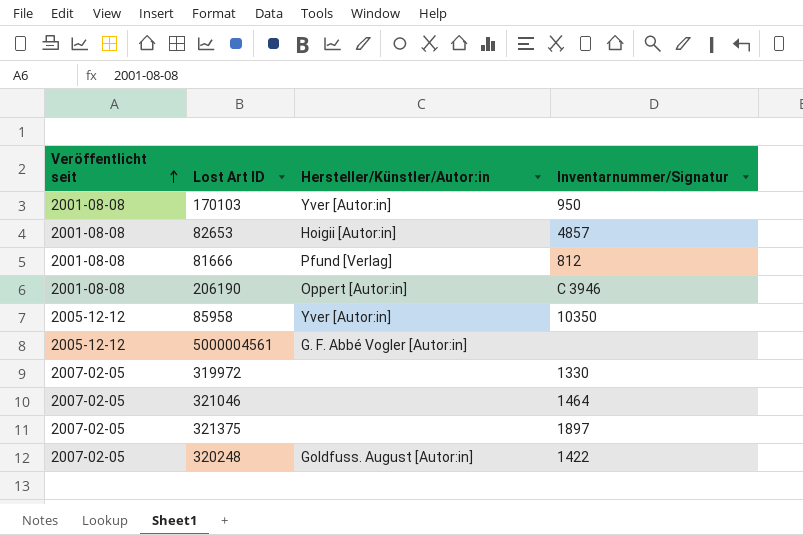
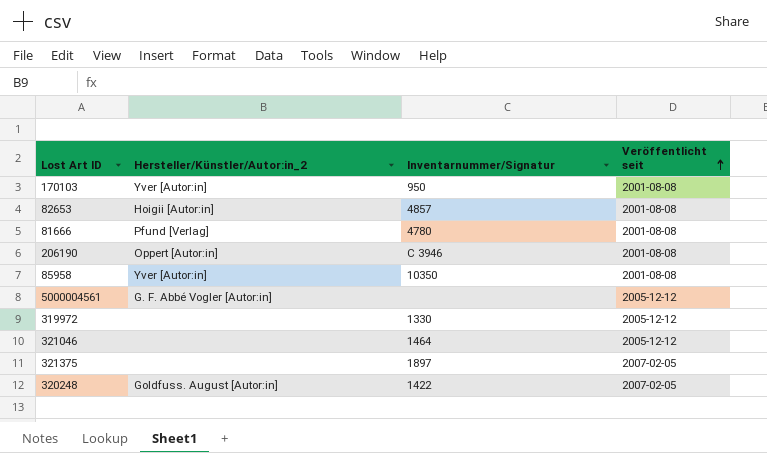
column name: Hersteller/Künstler/Autor:in -> Hersteller/Künstler/Autor:in_2
column Veröffentlicht seit | position: 1 -> 4
81666 | Inventarnummer/Signatur: 812 -> 4780
85958 | Veröffentlicht seit: 2005-12-12 -> 2001-08-08
319972 | Veröffentlicht seit: 2007-02-05 -> 2005-12-12
321046 | Veröffentlicht seit: 2007-02-05 -> 2005-12-12

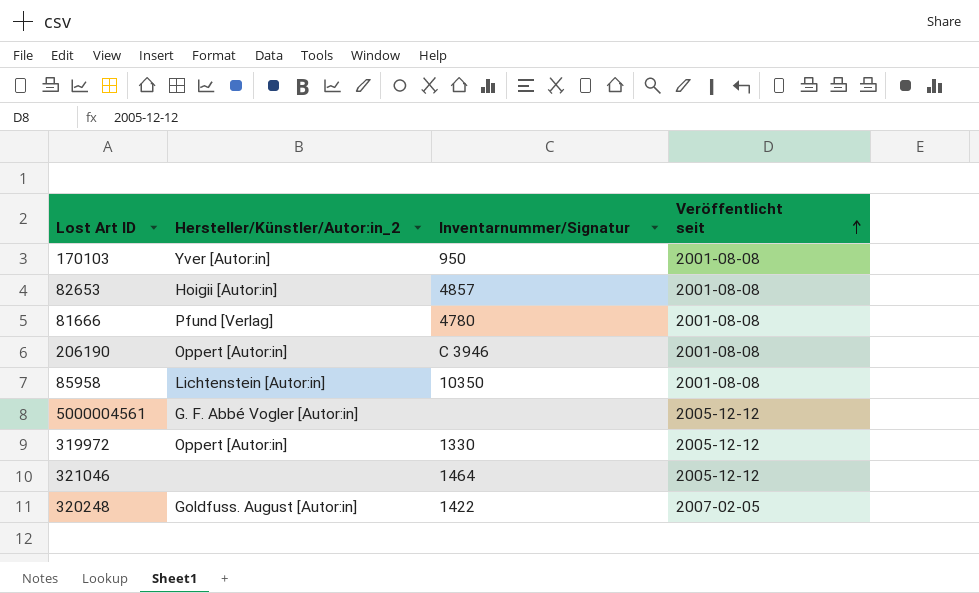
row 321375: none | 1897 | 2007-02-05 -> none
85958 | Hersteller/Künstler/Autor:in_2: Yver [Autor:in] -> Lichtenstein [Autor:in]
319972 | Hersteller/Künstler/Autor:in_2: none -> Oppert [Autor:in]

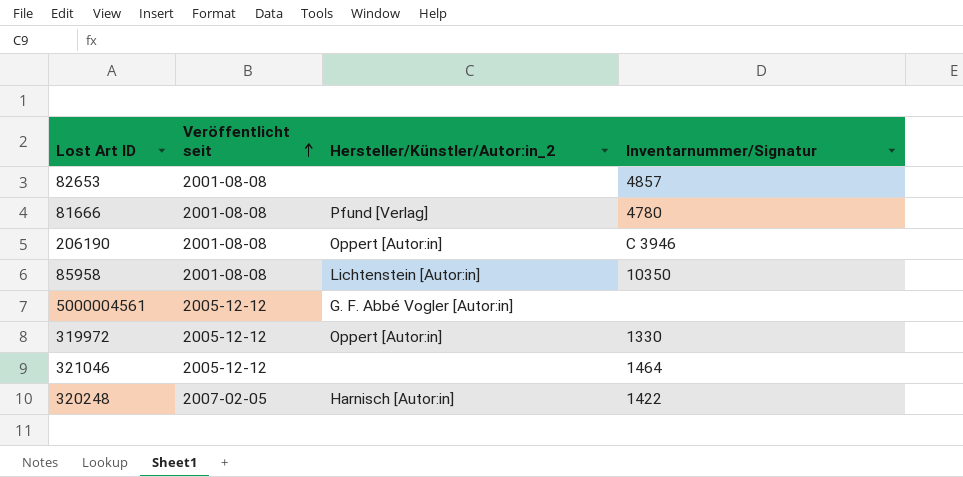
column Veröffentlicht seit | position: 4 -> 2
row 170103: Yver [Autor:in] | 950 | 2001-08-08 -> none
82653 | Hersteller/Künstler/Autor:in_2: Hoigii [Autor:in] -> none
320248 | Hersteller/Künstler/Autor:in_2: Goldfuss. August [Autor:in] -> Harnisch [Autor:in]

